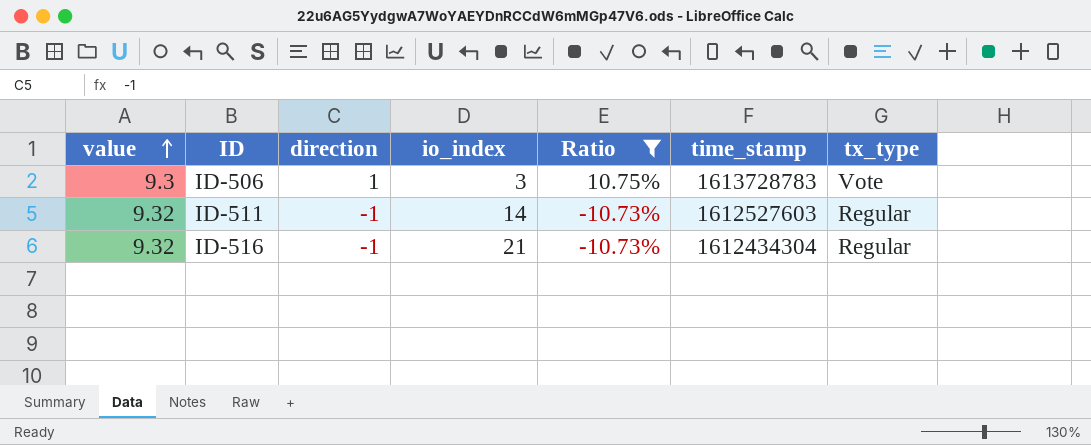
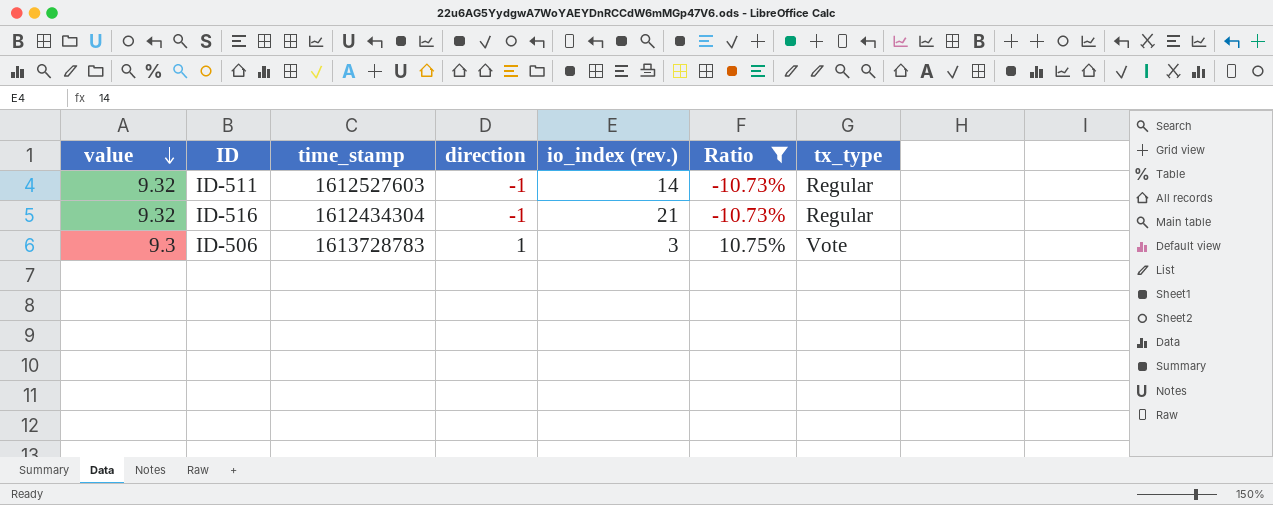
row order: value ascending -> value descending
column time_stamp | position: 6 -> 3
column name: io_index -> io_index (rev.)

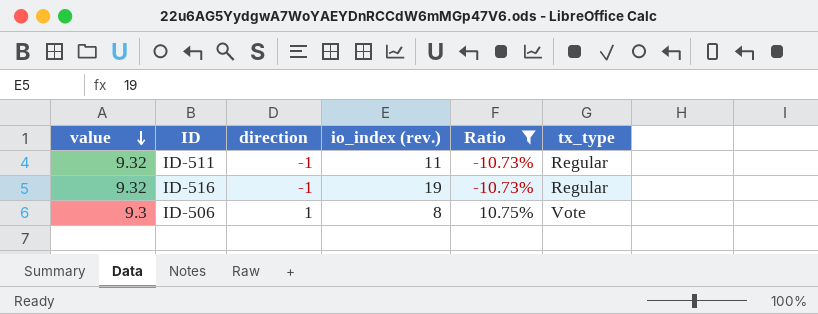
column time_stamp | position: 3 -> none
ID-511 | io_index (rev.): 14 -> 11
ID-516 | io_index (rev.): 21 -> 19
ID-506 | io_index (rev.): 3 -> 8

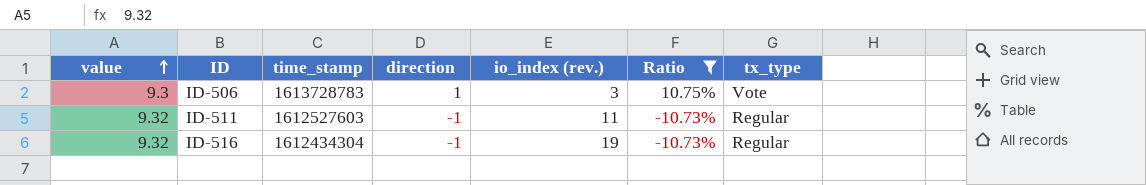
row order: value descending -> value ascending
column time_stamp | position: none -> 3
ID-506 | io_index (rev.): 8 -> 3

